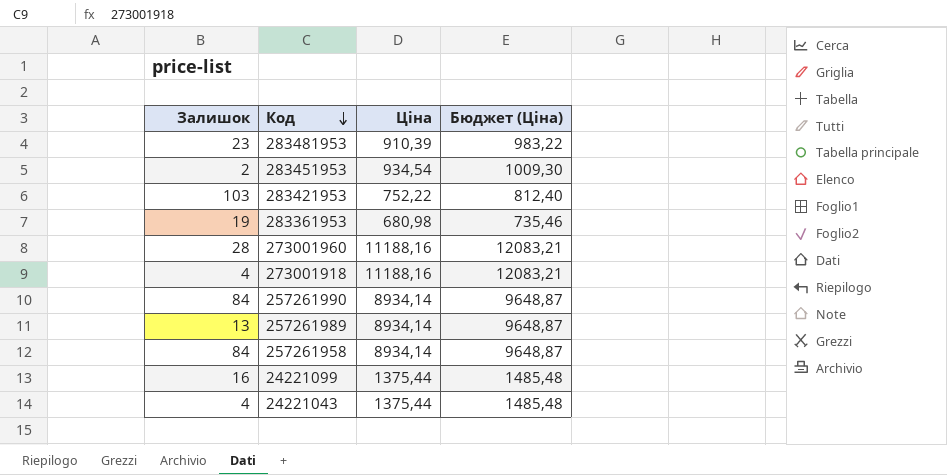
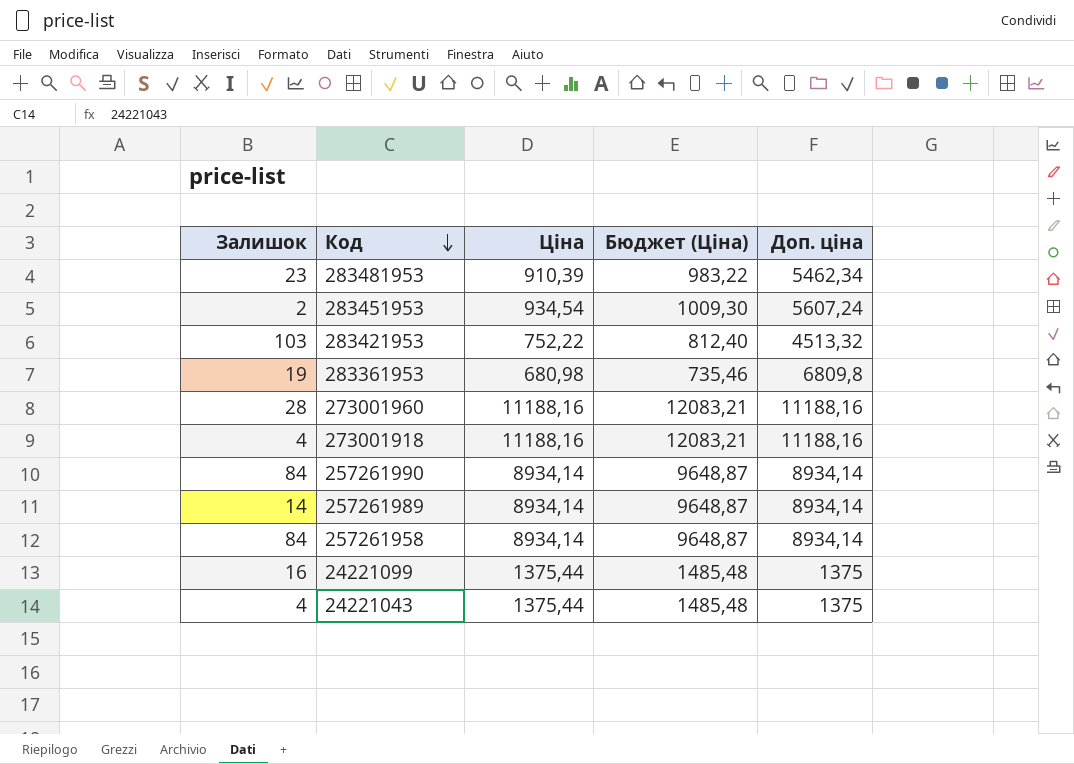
column Доп. ціна | position: none -> 5
257261989 | Залишок: 13 -> 14

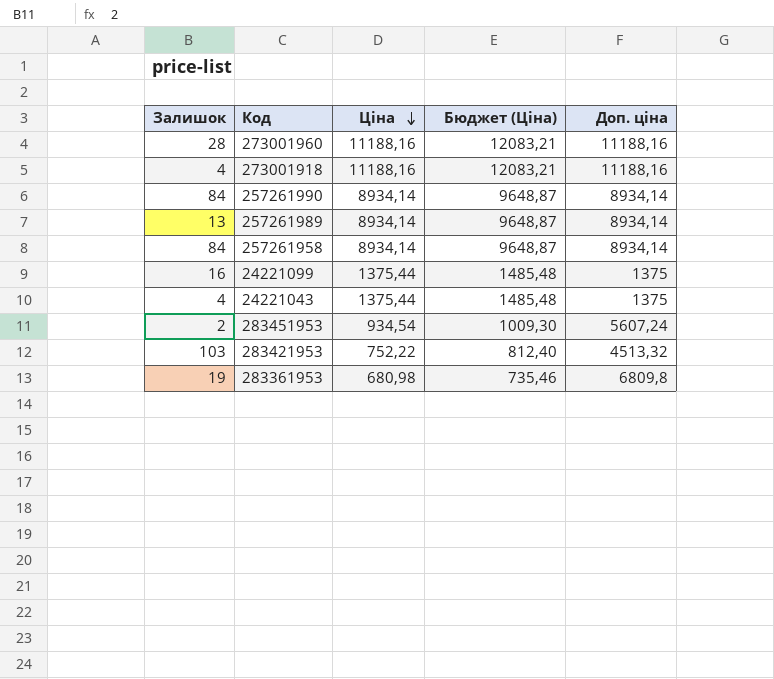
row order: Код descending -> Ціна descending
row 283481953: 23 | 910,39 | 983,22 | 5462,34 -> none
257261989 | Залишок: 14 -> 13

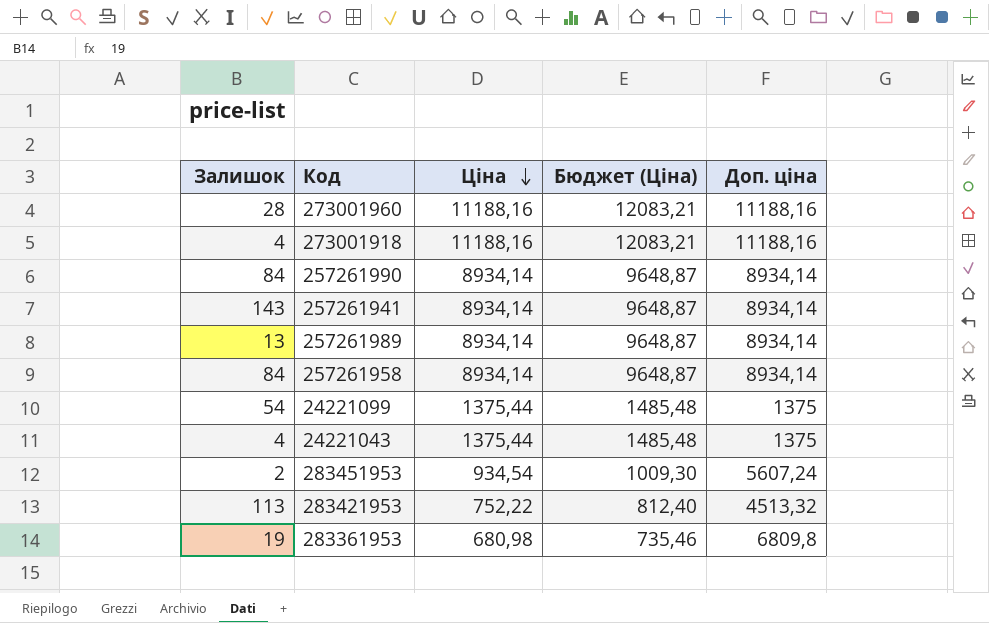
row 257261941: none -> 143 | 8934,14 | 9648,87 | 8934,14
24221099 | Залишок: 16 -> 54
283421953 | Залишок: 103 -> 113

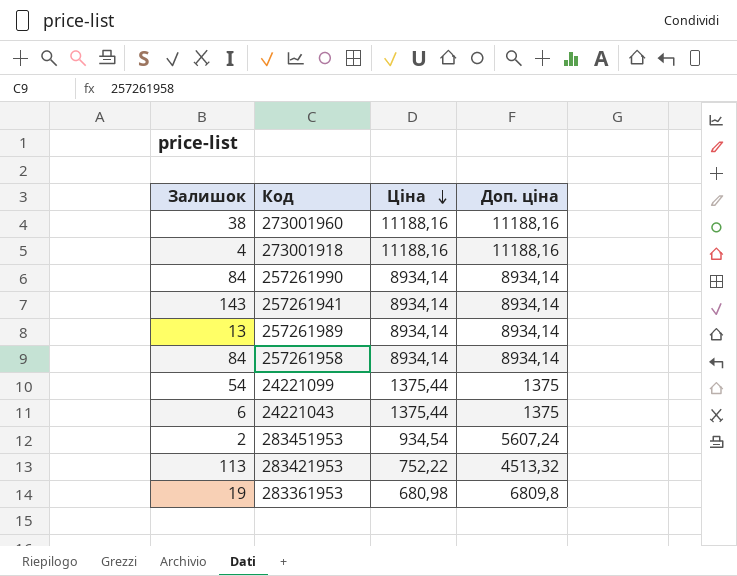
column Бюджет (Ціна) | formula: [Ціна] * 1,08 -> none
273001960 | Залишок: 28 -> 38
24221043 | Залишок: 4 -> 6

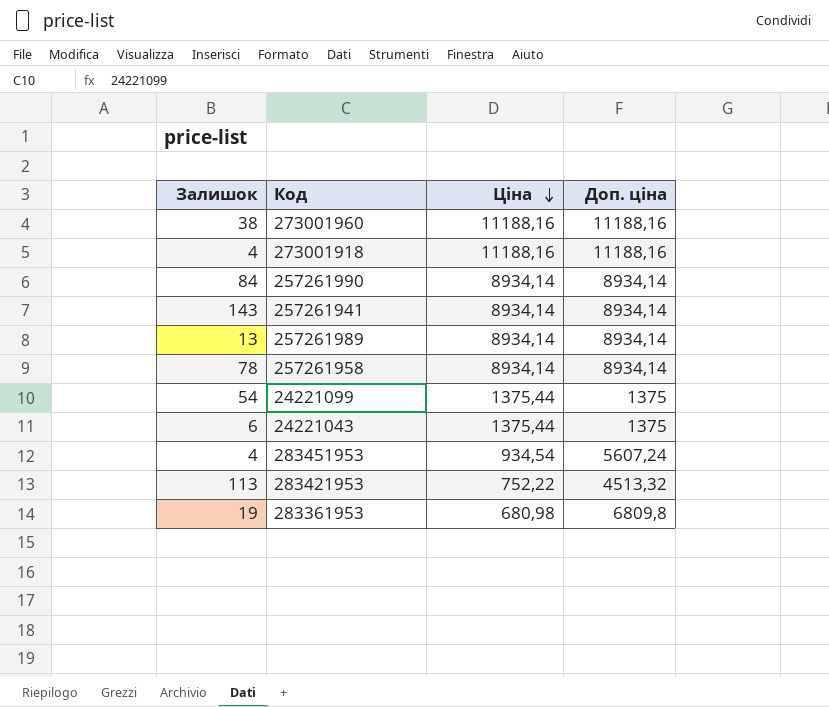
257261958 | Залишок: 84 -> 78
283451953 | Залишок: 2 -> 4

